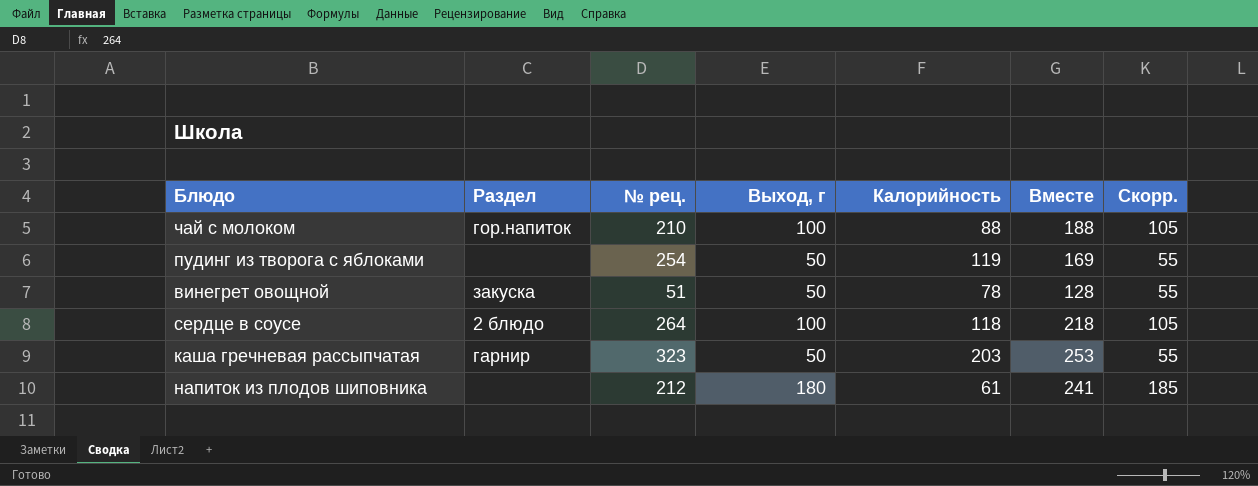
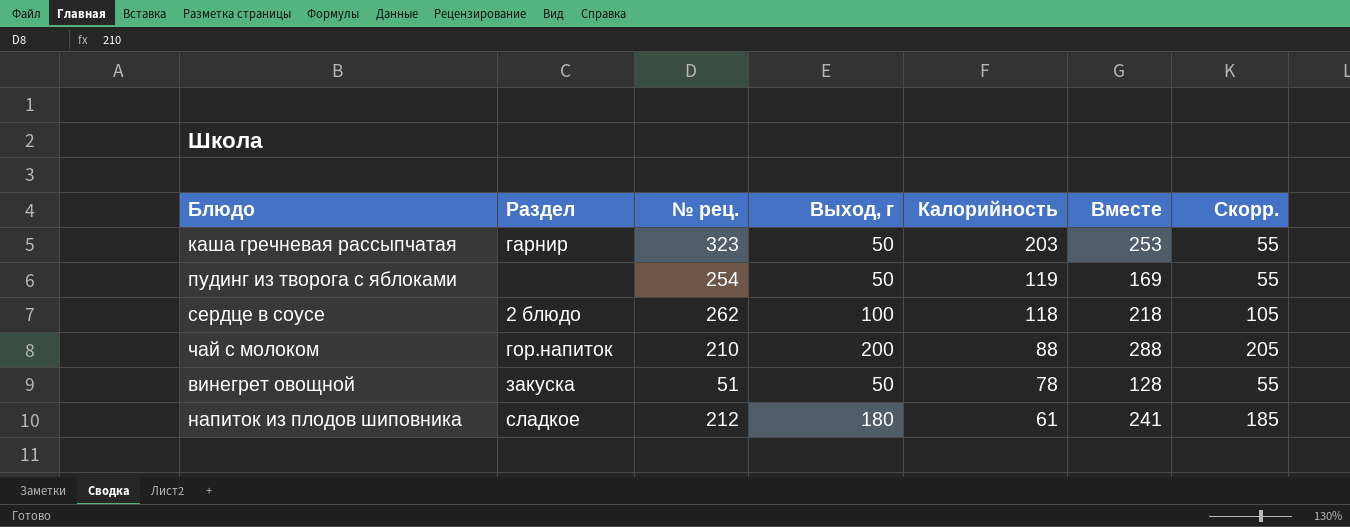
row order: none -> Калорийность descending
сердце в соусе | № рец.: 264 -> 262
чай с молоком | Выход, г: 100 -> 200
чай с молоком | Вместе: 188 -> 288
чай с молоком | Скорр.: 105 -> 205
напиток из плодов шиповника | Раздел: none -> сладкое

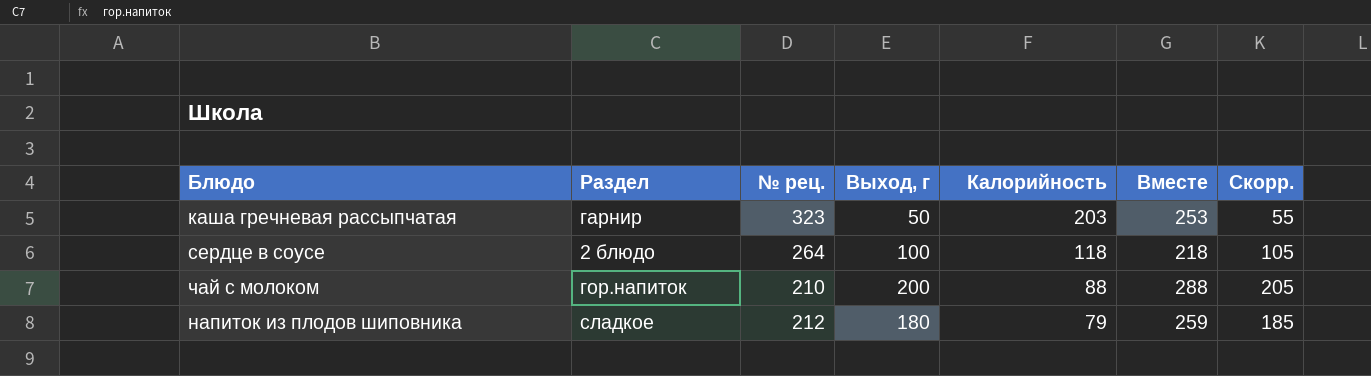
row пудинг из творога с яблоками: none | 254 | 50 | 119 | 169 | 55 -> none
row винегрет овощной: закуска | 51 | 50 | 78 | 128 | 55 -> none
сердце в соусе | № рец.: 262 -> 264
напиток из плодов шиповника | Калорийность: 61 -> 79
напиток из плодов шиповника | Вместе: 241 -> 259

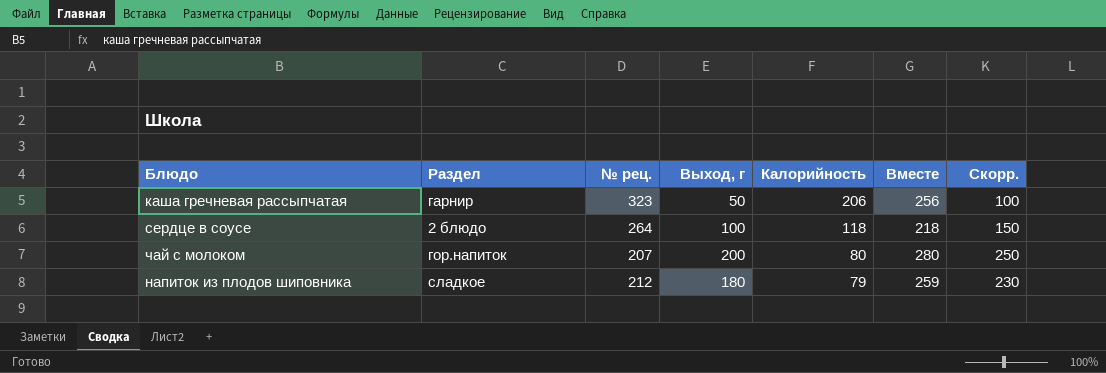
column Скорр. | formula: [Выход, г] + 5 -> [Выход, г] + 50
каша гречневая рассыпчатая | Калорийность: 203 -> 206
каша гречневая рассыпчатая | Вместе: 253 -> 256
чай с молоком | № рец.: 210 -> 207
чай с молоком | Калорийность: 88 -> 80
чай с молоком | Вместе: 288 -> 280

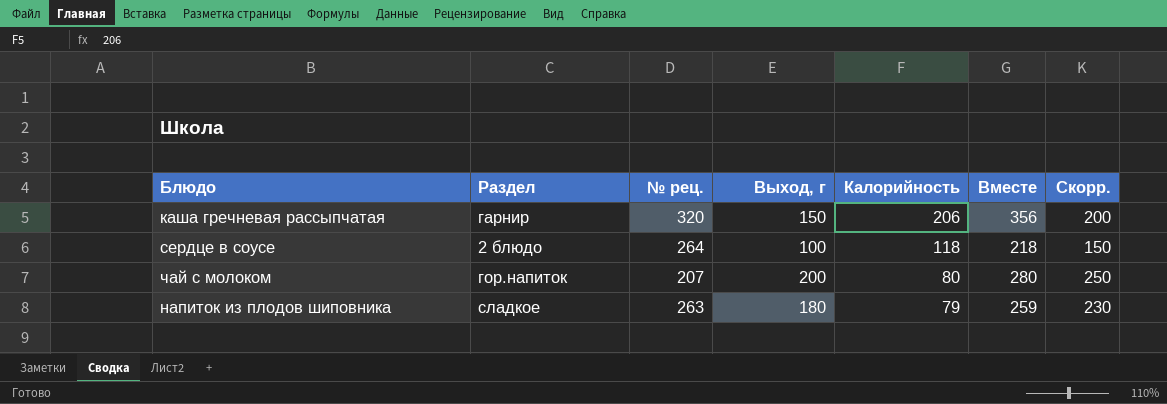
каша гречневая рассыпчатая | № рец.: 323 -> 320
каша гречневая рассыпчатая | Выход, г: 50 -> 150
каша гречневая рассыпчатая | Вместе: 256 -> 356
каша гречневая рассыпчатая | Скорр.: 100 -> 200
напиток из плодов шиповника | № рец.: 212 -> 263

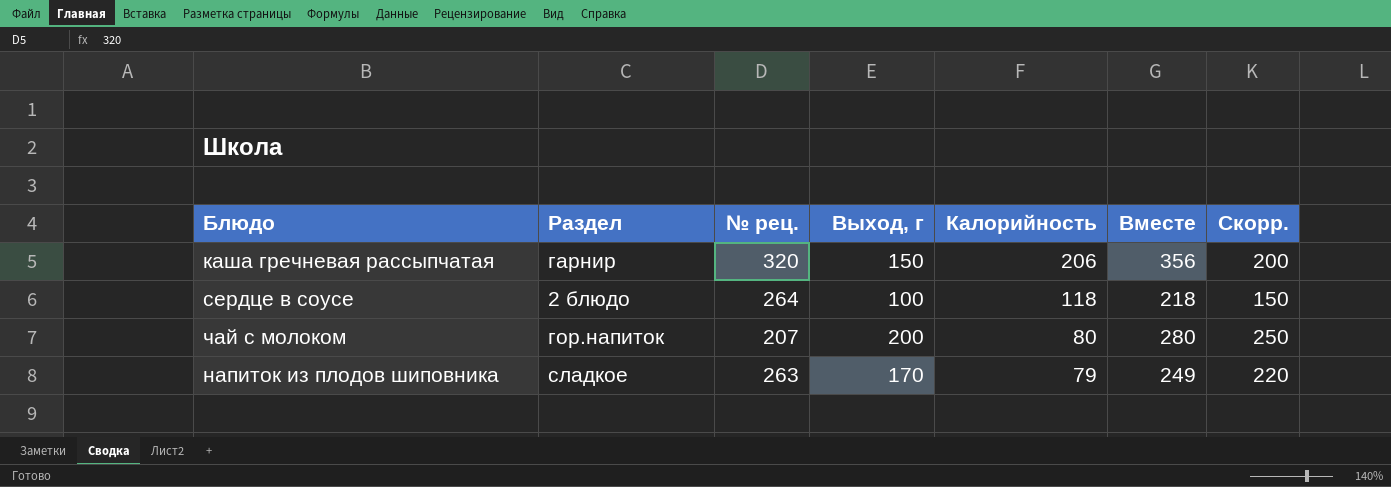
напиток из плодов шиповника | Выход, г: 180 -> 170
напиток из плодов шиповника | Вместе: 259 -> 249
напиток из плодов шиповника | Скорр.: 230 -> 220

